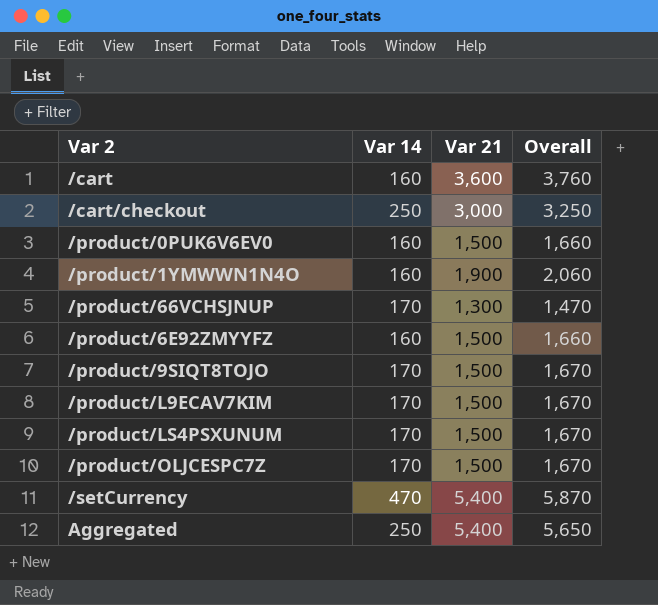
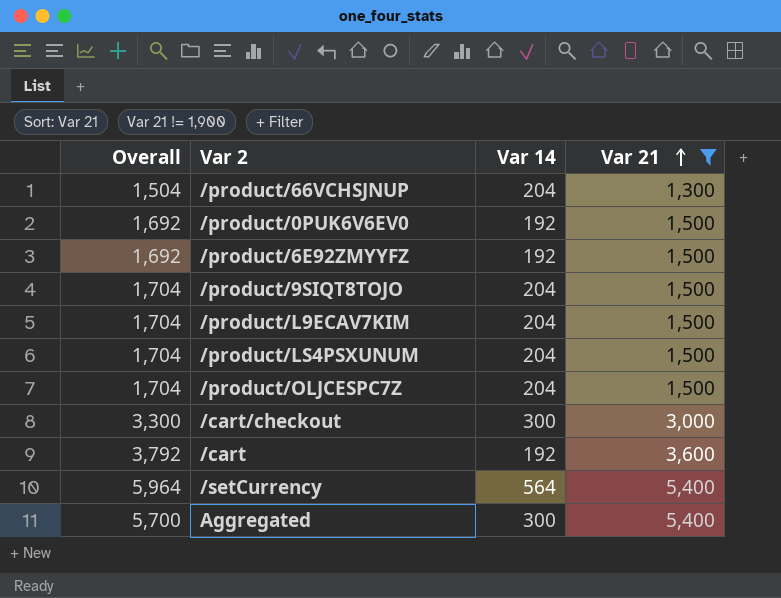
filter: none -> Var 21 != 1,900
row order: none -> Var 21 ascending
column Overall | position: 4 -> 1
/product/66VCHSJNUP | Overall: 1,470 -> 1,504
/product/66VCHSJNUP | Var 14: 170 -> 204
/product/0PUK6V6EV0 | Overall: 1,660 -> 1,692
/product/0PUK6V6EV0 | Var 14: 160 -> 192
/product/6E92ZMYYFZ | Overall: 1,660 -> 1,692
/product/6E92ZMYYFZ | Var 14: 160 -> 192
/product/9SIQT8TOJO | Overall: 1,670 -> 1,704
/product/9SIQT8TOJO | Var 14: 170 -> 204
/product/L9ECAV7KIM | Overall: 1,670 -> 1,704
/product/L9ECAV7KIM | Var 14: 170 -> 204
/product/LS4PSXUNUM | Overall: 1,670 -> 1,704
/product/LS4PSXUNUM | Var 14: 170 -> 204
/product/OLJCESPC7Z | Overall: 1,670 -> 1,704
/product/OLJCESPC7Z | Var 14: 170 -> 204
/cart/checkout | Overall: 3,250 -> 3,300
/cart/checkout | Var 14: 250 -> 300
/cart | Overall: 3,760 -> 3,792
/cart | Var 14: 160 -> 192
/setCurrency | Overall: 5,870 -> 5,964
/setCurrency | Var 14: 470 -> 564
Aggregated | Overall: 5,650 -> 5,700
Aggregated | Var 14: 250 -> 300

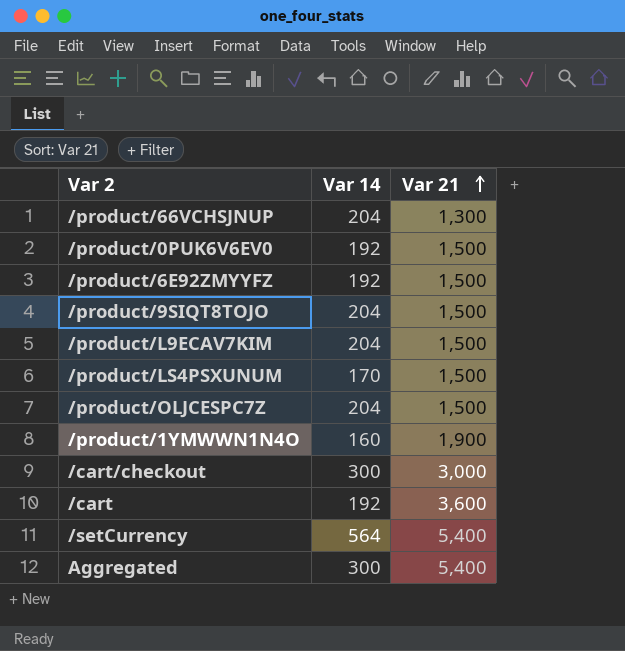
filter: Var 21 != 1,900 -> none
column Overall | formula: [Var 14] + [Var 21] -> none
/product/LS4PSXUNUM | Var 14: 204 -> 170

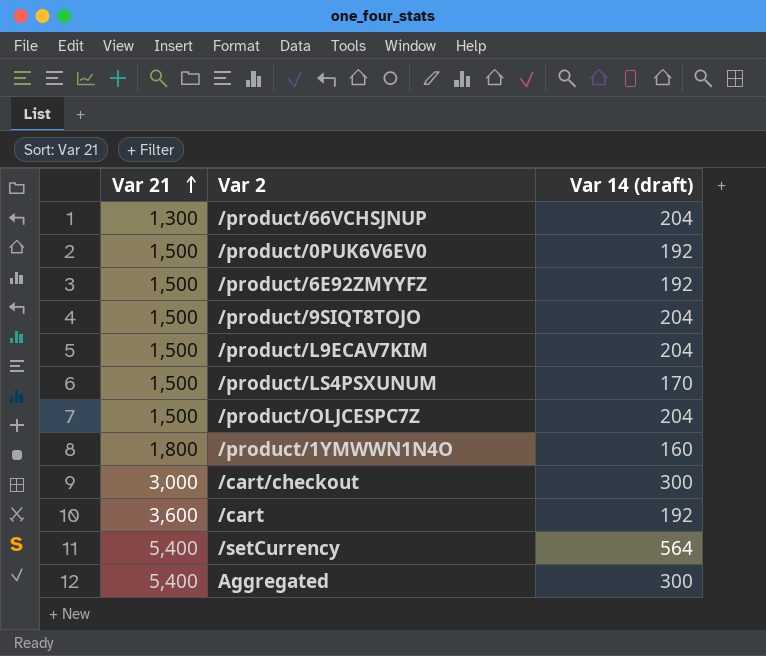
column Var 21 | position: 3 -> 1
column name: Var 14 -> Var 14 (draft)
/product/1YMWWN1N4O | Var 21: 1,900 -> 1,800

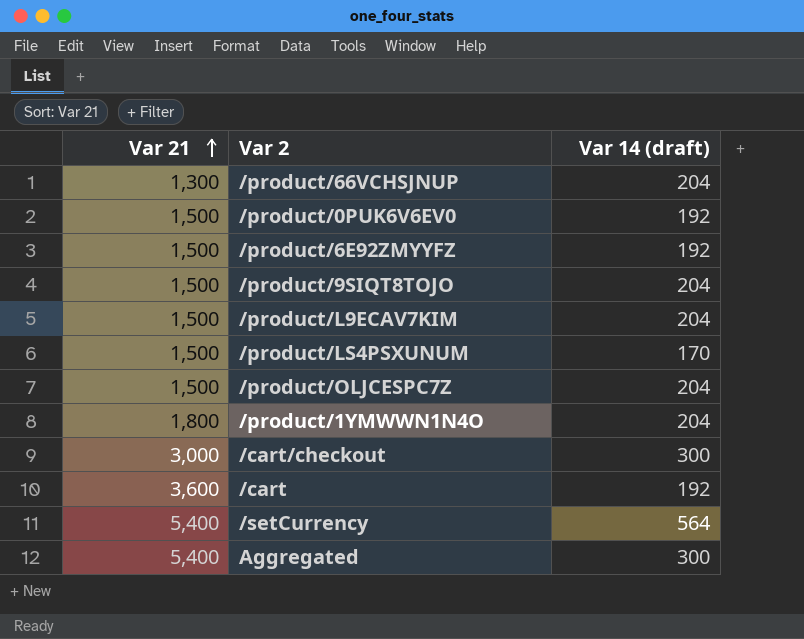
/product/1YMWWN1N4O | Var 14 (draft): 160 -> 204

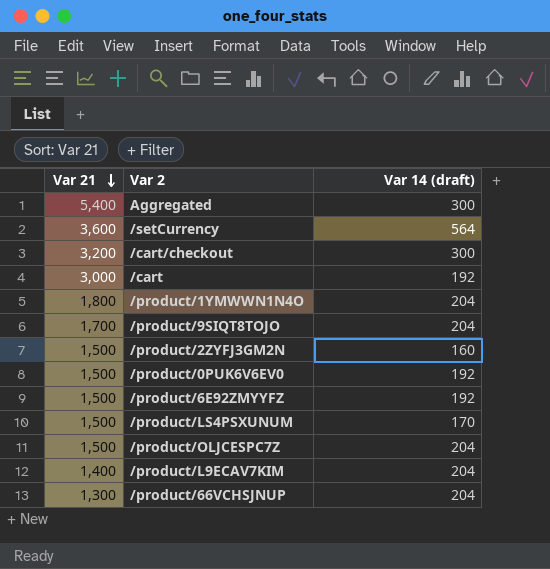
row order: Var 21 ascending -> Var 21 descending
/setCurrency | Var 21: 5,400 -> 3,600
/cart/checkout | Var 21: 3,000 -> 3,200
/cart | Var 21: 3,600 -> 3,000
/product/9SIQT8TOJO | Var 21: 1,500 -> 1,700
row /product/2ZYFJ3GM2N: none -> 1,500 | 160
/product/L9ECAV7KIM | Var 21: 1,500 -> 1,400

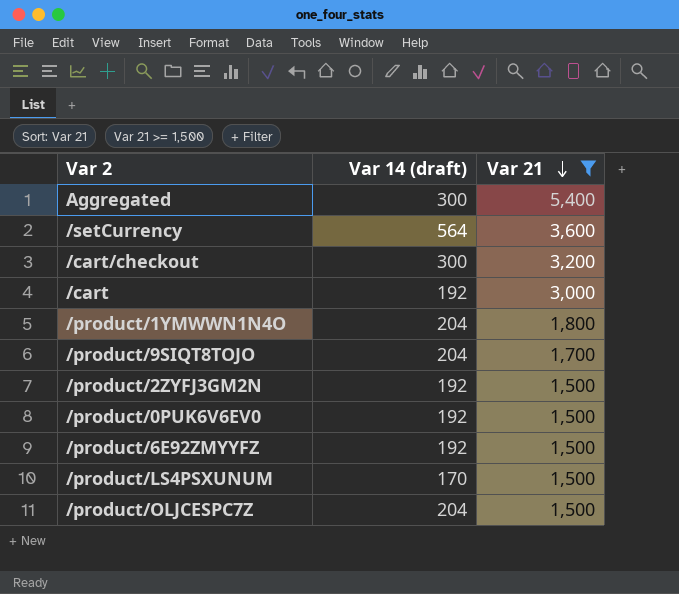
filter: none -> Var 21 >= 1,500
column Var 21 | position: 1 -> 3
/product/2ZYFJ3GM2N | Var 14 (draft): 160 -> 192

